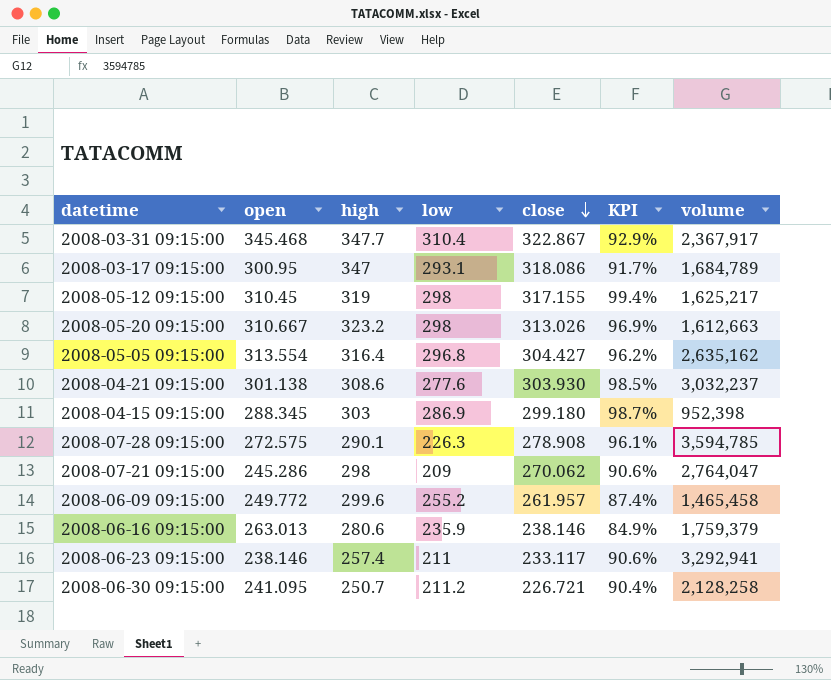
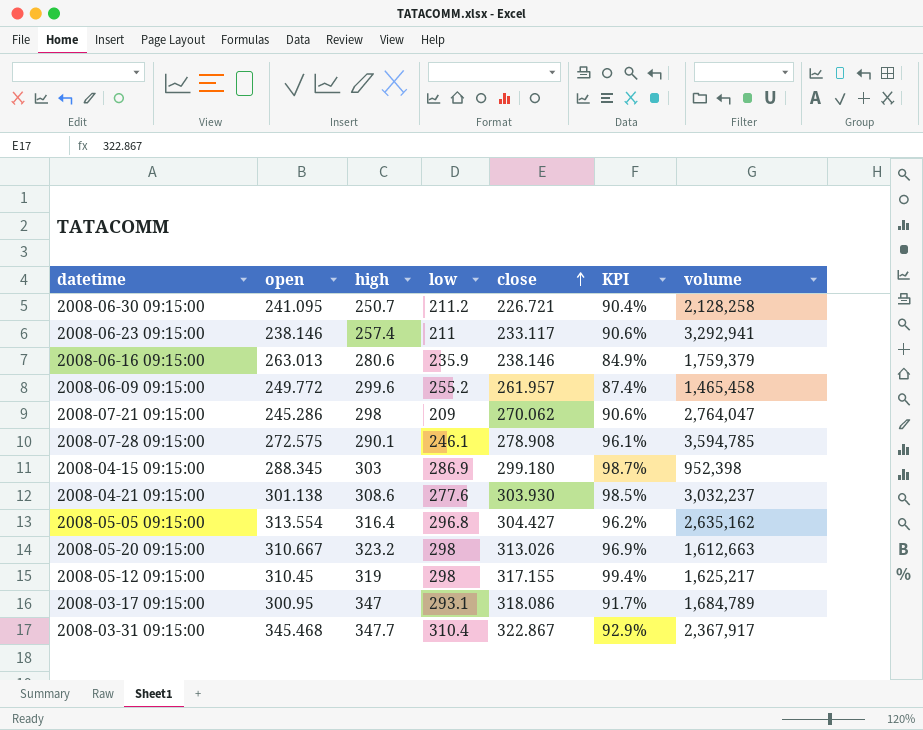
row order: close descending -> close ascending
2008-07-28 09:15:00 | low: 226.3 -> 246.1

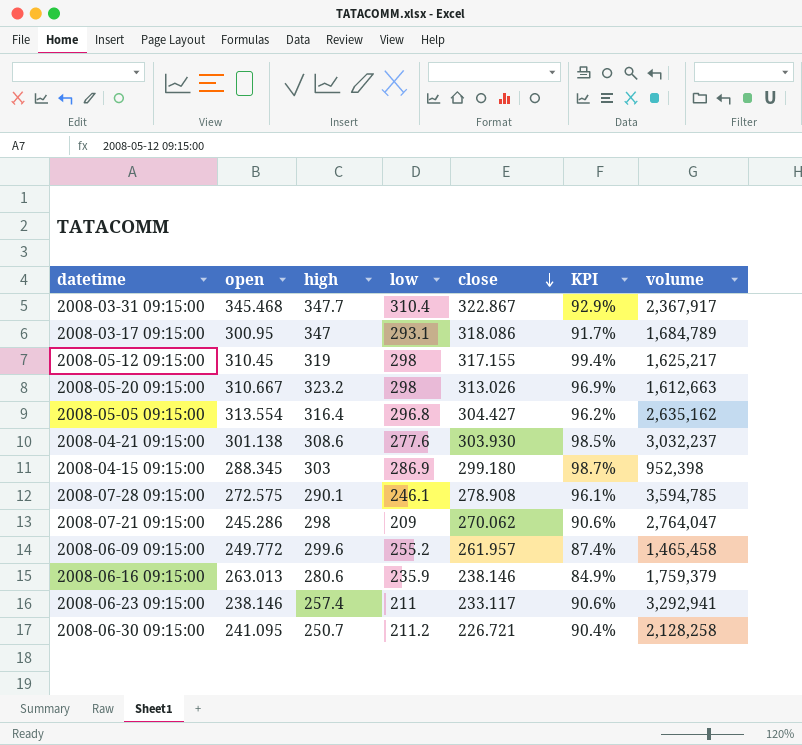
row order: close ascending -> close descending

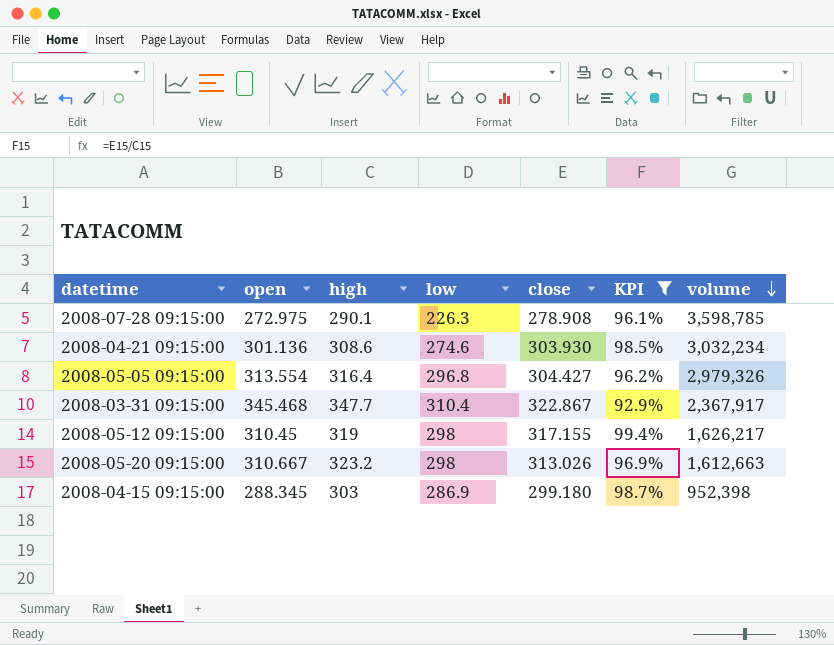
filter: none -> KPI >= 92.9%
row order: close descending -> volume descending
2008-07-28 09:15:00 | open: 272.575 -> 272.975
2008-07-28 09:15:00 | low: 246.1 -> 226.3
2008-07-28 09:15:00 | volume: 3,594,785 -> 3,598,785
2008-04-21 09:15:00 | open: 301.138 -> 301.136
2008-04-21 09:15:00 | low: 277.6 -> 274.6
2008-04-21 09:15:00 | volume: 3,032,237 -> 3,032,234
2008-05-05 09:15:00 | volume: 2,635,162 -> 2,979,326
2008-05-12 09:15:00 | volume: 1,625,217 -> 1,626,217

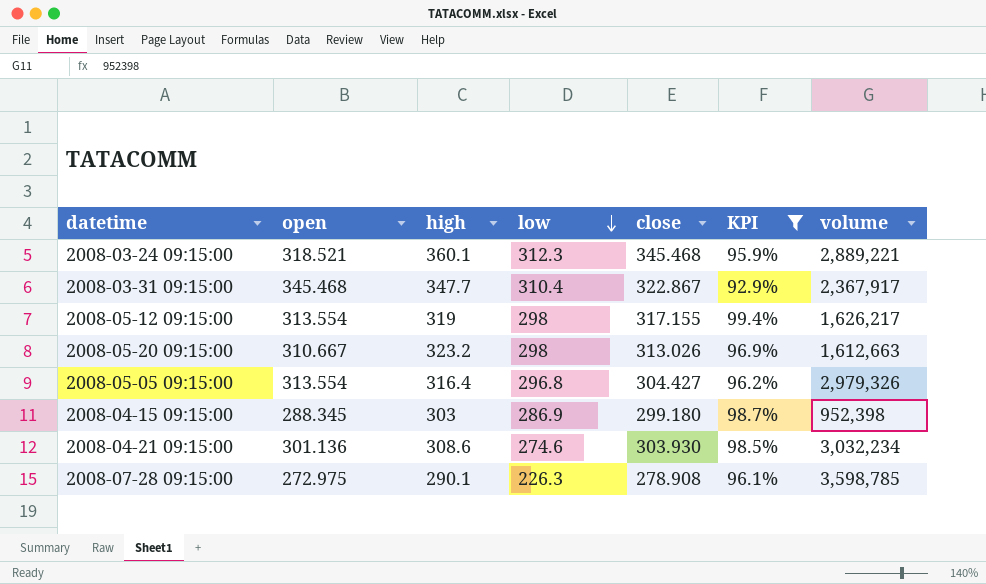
row order: volume descending -> low descending
row 2008-03-24 09:15:00: none -> 318.521 | 360.1 | 312.3 | 345.468 | 95.9% | 2,889,221
2008-05-12 09:15:00 | open: 310.45 -> 313.554

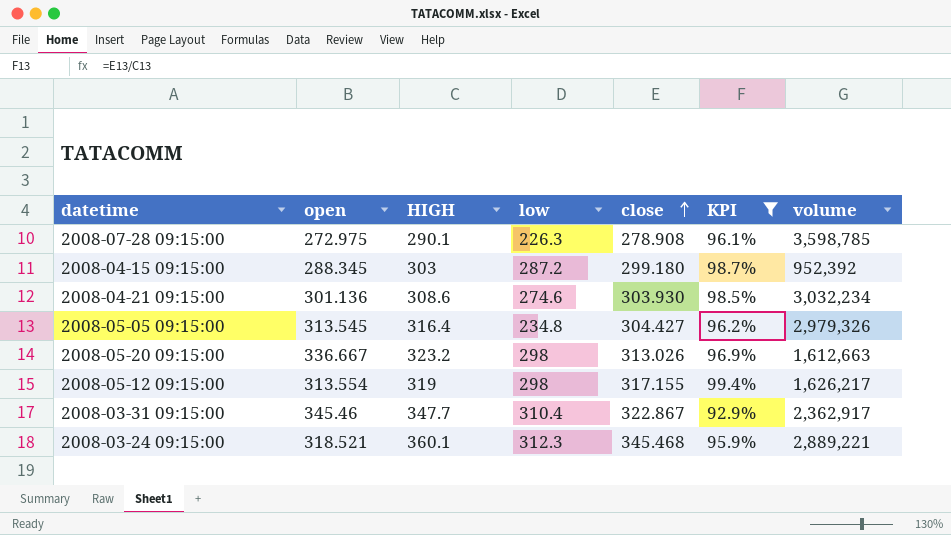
row order: low descending -> close ascending
column name: high -> HIGH
2008-04-15 09:15:00 | low: 286.9 -> 287.2
2008-04-15 09:15:00 | volume: 952,398 -> 952,392
2008-05-05 09:15:00 | open: 313.554 -> 313.545
2008-05-05 09:15:00 | low: 296.8 -> 234.8
2008-05-20 09:15:00 | open: 310.667 -> 336.667
2008-03-31 09:15:00 | open: 345.468 -> 345.46
2008-03-31 09:15:00 | volume: 2,367,917 -> 2,362,917

